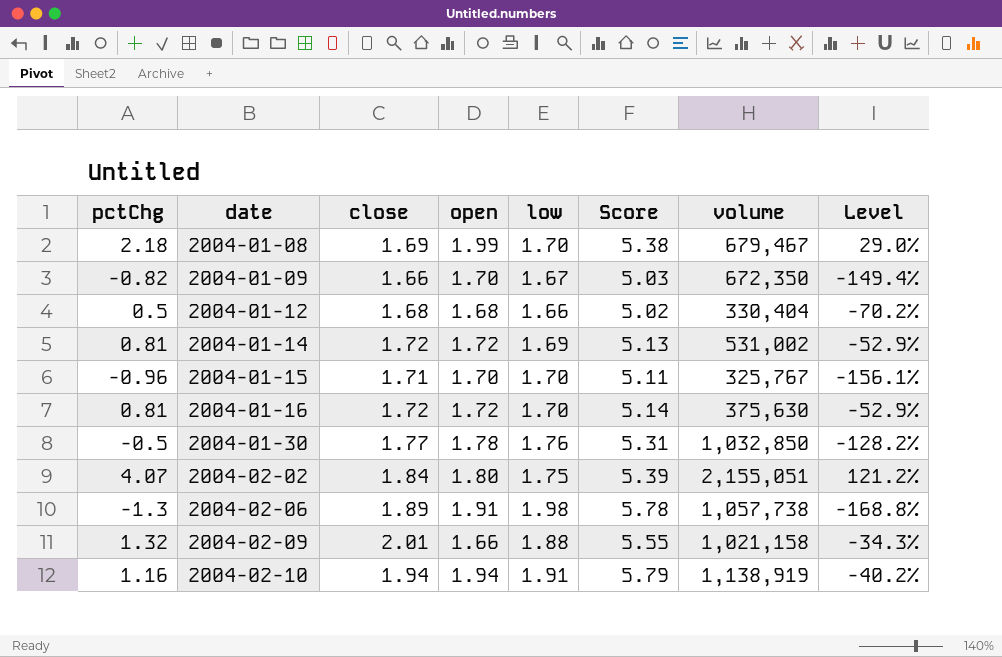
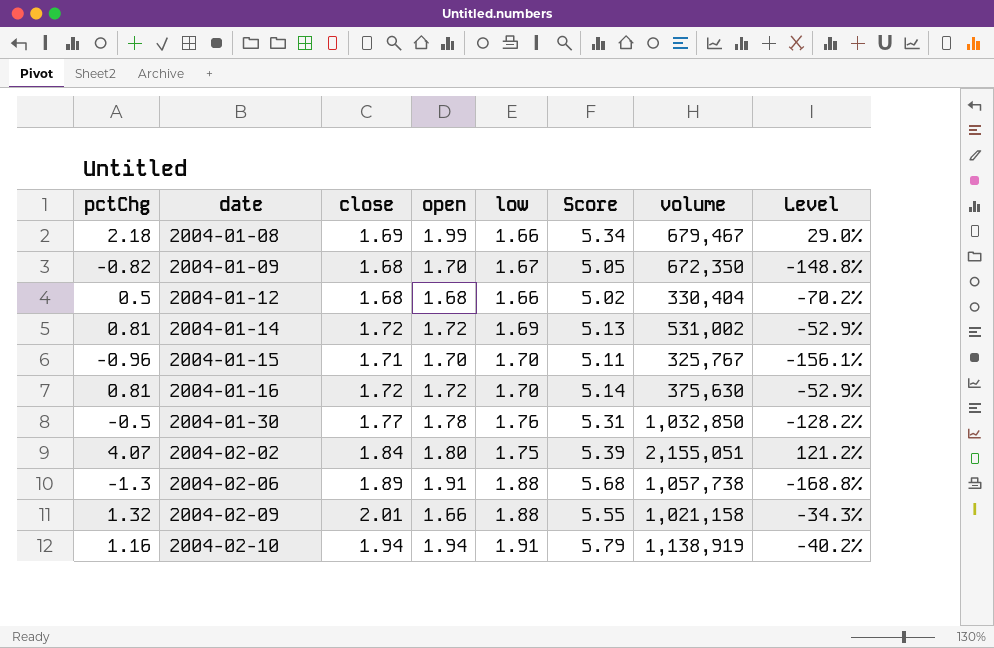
2004-01-08 | low: 1.70 -> 1.66
2004-01-08 | Score: 5.38 -> 5.34
2004-01-09 | close: 1.66 -> 1.68
2004-01-09 | Score: 5.03 -> 5.05
2004-01-09 | Level: -149.4% -> -148.8%
2004-02-06 | low: 1.98 -> 1.88
2004-02-06 | Score: 5.78 -> 5.68

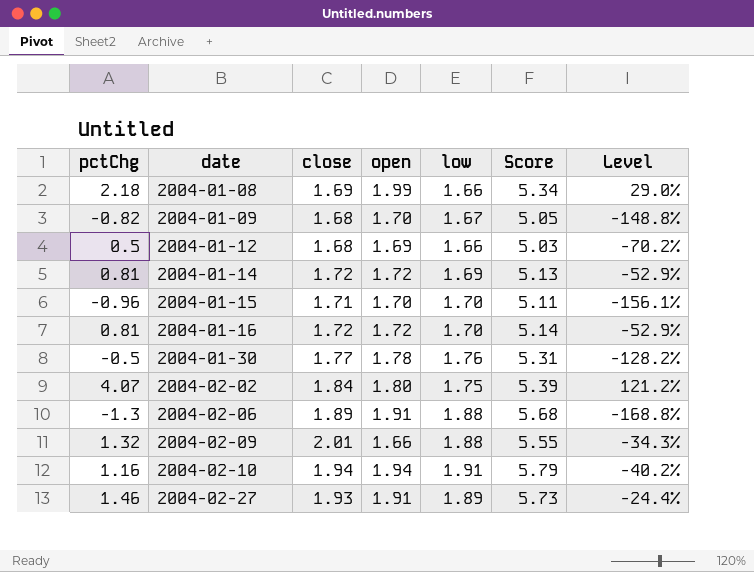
column volume | position: 7 -> none
2004-01-12 | open: 1.68 -> 1.69
2004-01-12 | Score: 5.02 -> 5.03
row 2004-02-27: none -> 1.46 | 1.93 | 1.91 | 1.89 | 5.73 | -24.4%

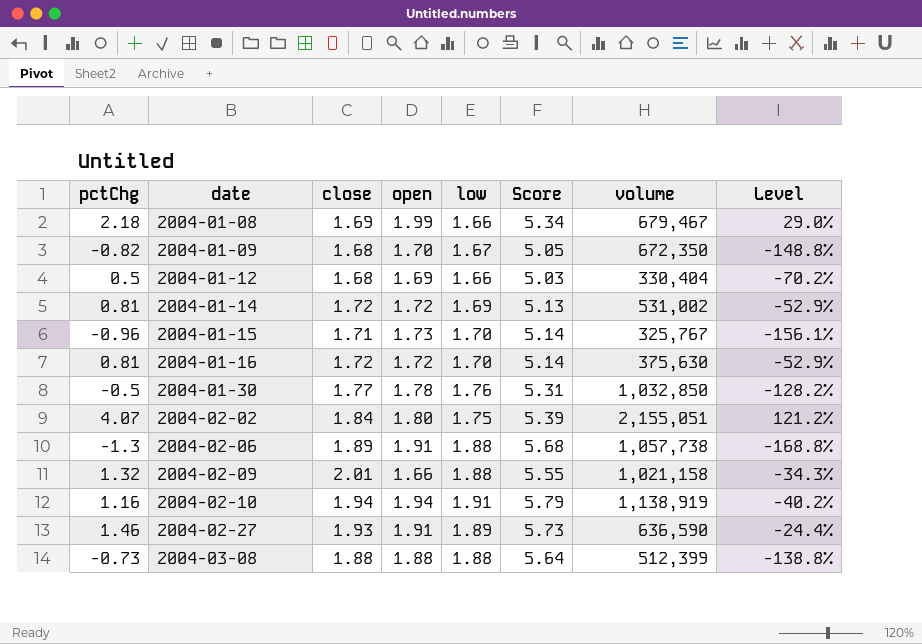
column volume | position: none -> 7
2004-01-15 | open: 1.70 -> 1.73
2004-01-15 | Score: 5.11 -> 5.14
row 2004-03-08: none -> -0.73 | 1.88 | 1.88 | 1.88 | 5.64 | 512,399 | -138.8%

